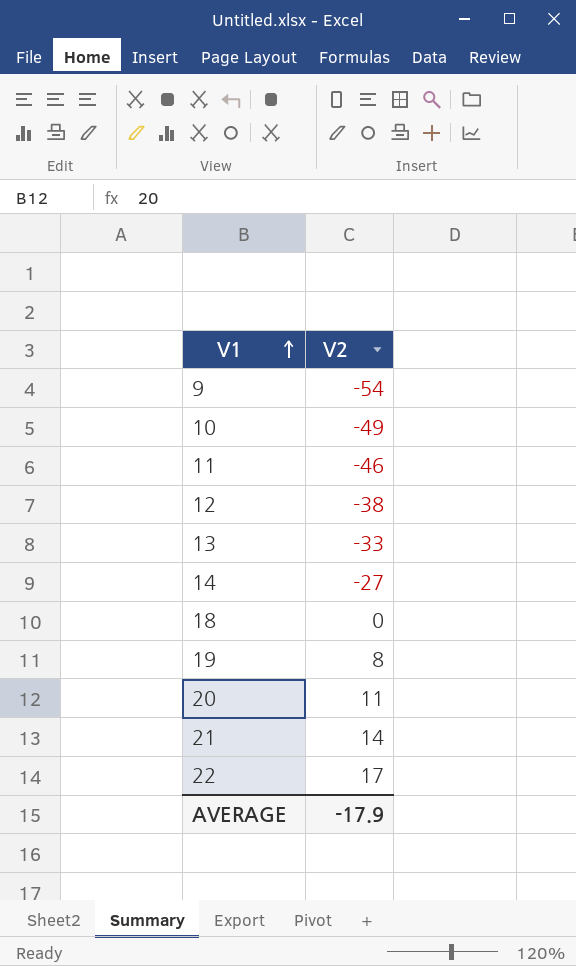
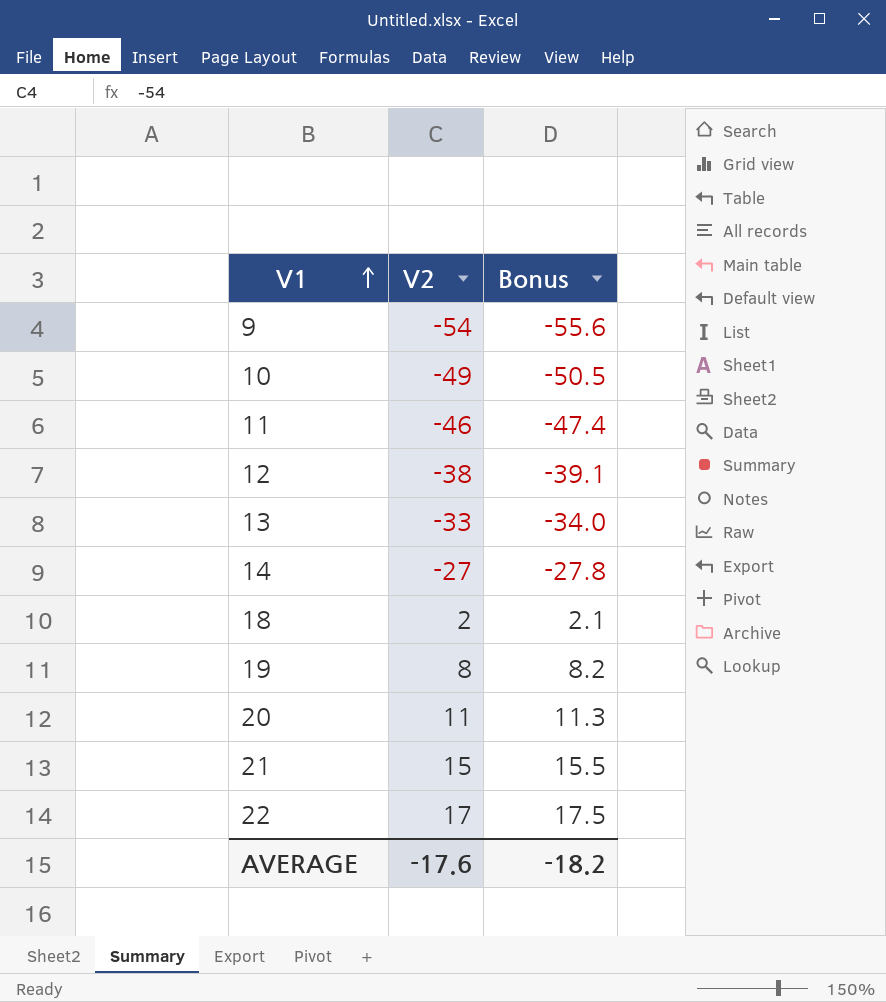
column Bonus | formula: none -> [V2] * 1.03
18 | V2: 0 -> 2
21 | V2: 14 -> 15
AVERAGE | V2: -17.9 -> -17.6

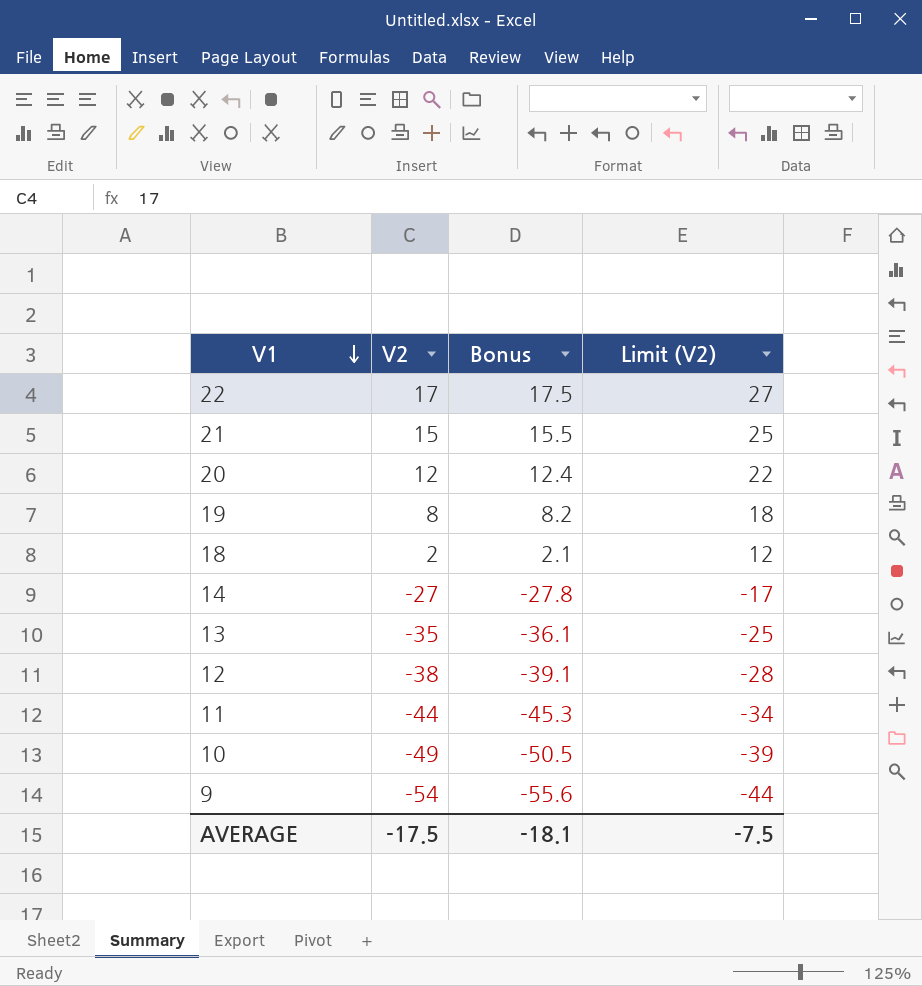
row order: V1 ascending -> V1 descending
column Limit (V2) | formula: none -> [V2] + 10
20 | V2: 11 -> 12
20 | Bonus: 11.3 -> 12.4
13 | V2: -33 -> -35
13 | Bonus: -34.0 -> -36.1
11 | V2: -46 -> -44
11 | Bonus: -47.4 -> -45.3
AVERAGE | V2: -17.6 -> -17.5
AVERAGE | Bonus: -18.2 -> -18.1

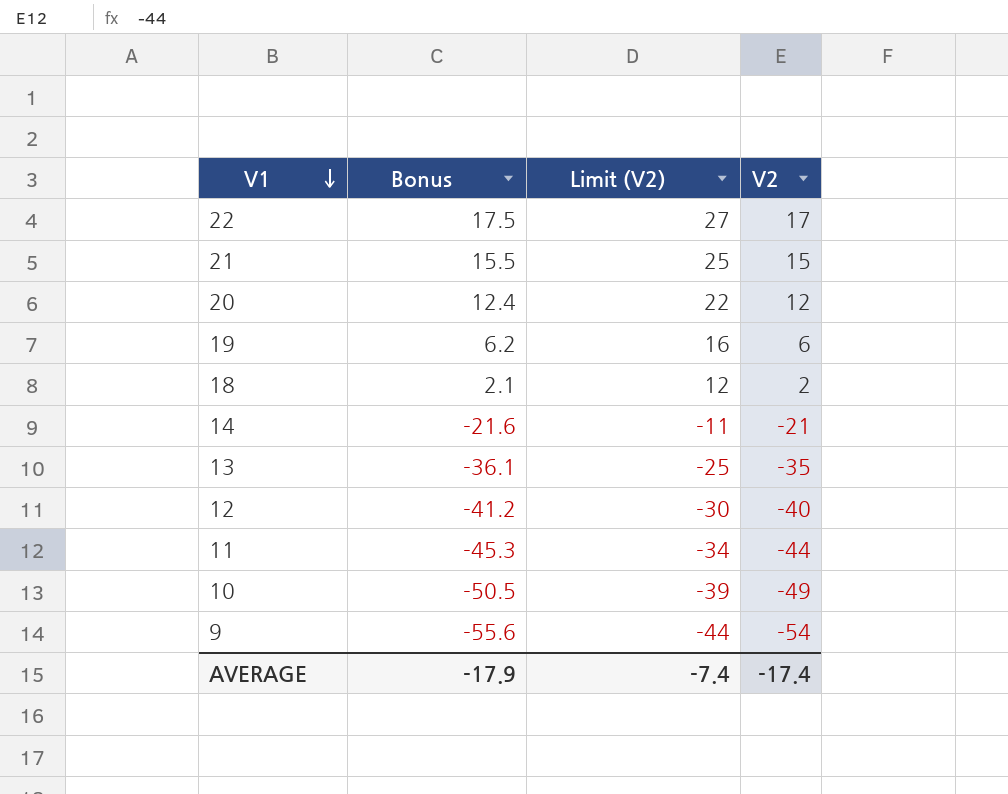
column V2 | position: 2 -> 4
19 | Bonus: 8.2 -> 6.2
19 | Limit (V2): 18 -> 16
19 | V2: 8 -> 6
14 | Bonus: -27.8 -> -21.6
14 | Limit (V2): -17 -> -11
14 | V2: -27 -> -21
12 | Bonus: -39.1 -> -41.2
12 | Limit (V2): -28 -> -30
12 | V2: -38 -> -40
AVERAGE | Bonus: -18.1 -> -17.9
AVERAGE | Limit (V2): -7.5 -> -7.4
AVERAGE | V2: -17.5 -> -17.4

